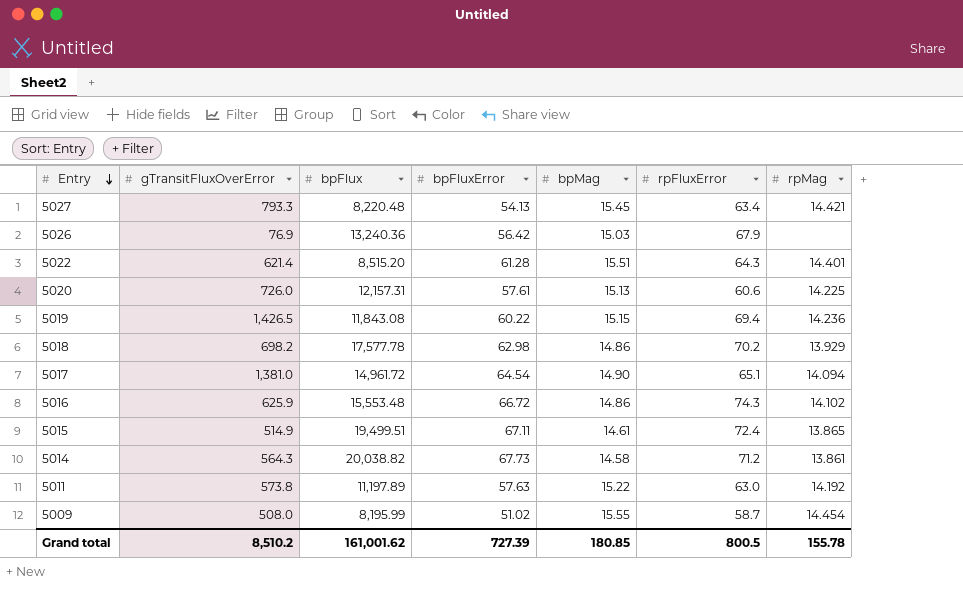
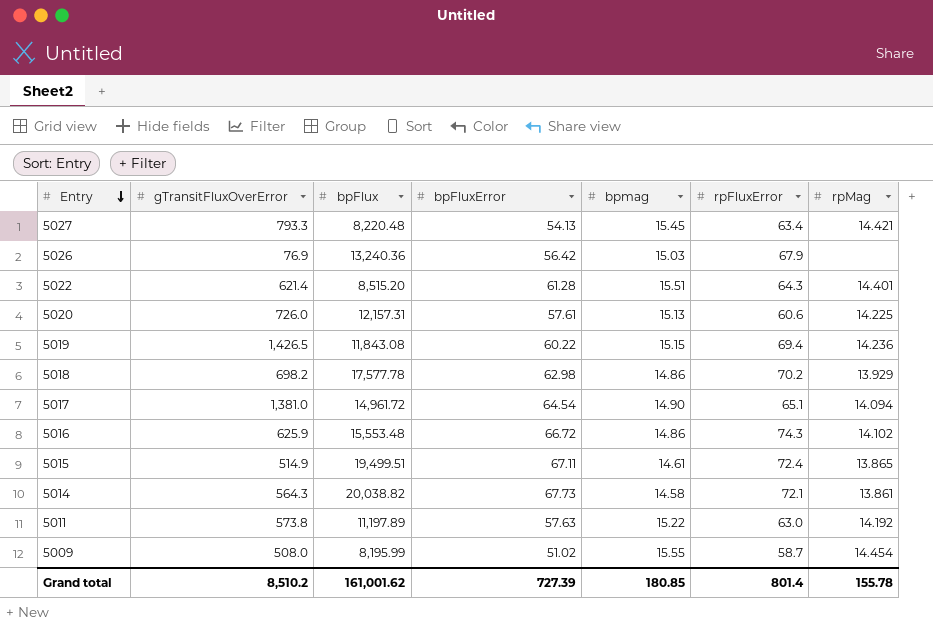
column name: bpMag -> bpmag
5014 | rpFluxError: 71.2 -> 72.1
Grand total | rpFluxError: 800.5 -> 801.4

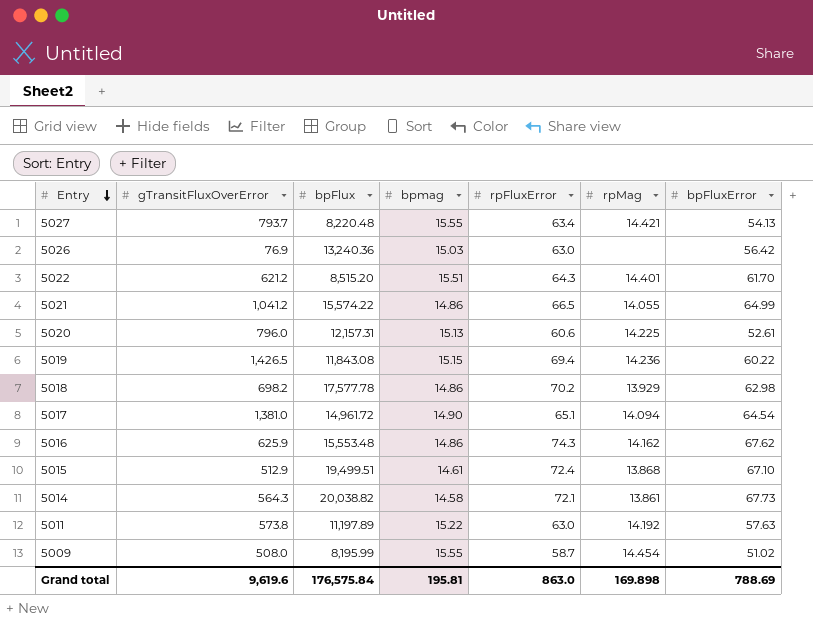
column bpFluxError | position: 4 -> 7
5027 | gTransitFluxOverError: 793.3 -> 793.7
5027 | bpmag: 15.45 -> 15.55
5026 | rpFluxError: 67.9 -> 63.0
5022 | gTransitFluxOverError: 621.4 -> 621.2
5022 | bpFluxError: 61.28 -> 61.70
row 5021: none -> 1,041.2 | 15,574.22 | 14.86 | 66.5 | 14.055 | 64.99
5020 | gTransitFluxOverError: 726.0 -> 796.0
5020 | bpFluxError: 57.61 -> 52.61
5016 | rpMag: 14.102 -> 14.162
5016 | bpFluxError: 66.72 -> 67.62
5015 | gTransitFluxOverError: 514.9 -> 512.9
5015 | rpMag: 13.865 -> 13.868
5015 | bpFluxError: 67.11 -> 67.10
Grand total | gTransitFluxOverError: 8,510.2 -> 9,619.6
Grand total | bpFlux: 161,001.62 -> 176,575.84
Grand total | bpmag: 180.85 -> 195.81
Grand total | rpFluxError: 801.4 -> 863.0
Grand total | rpMag: 155.78 -> 169.898
Grand total | bpFluxError: 727.39 -> 788.69

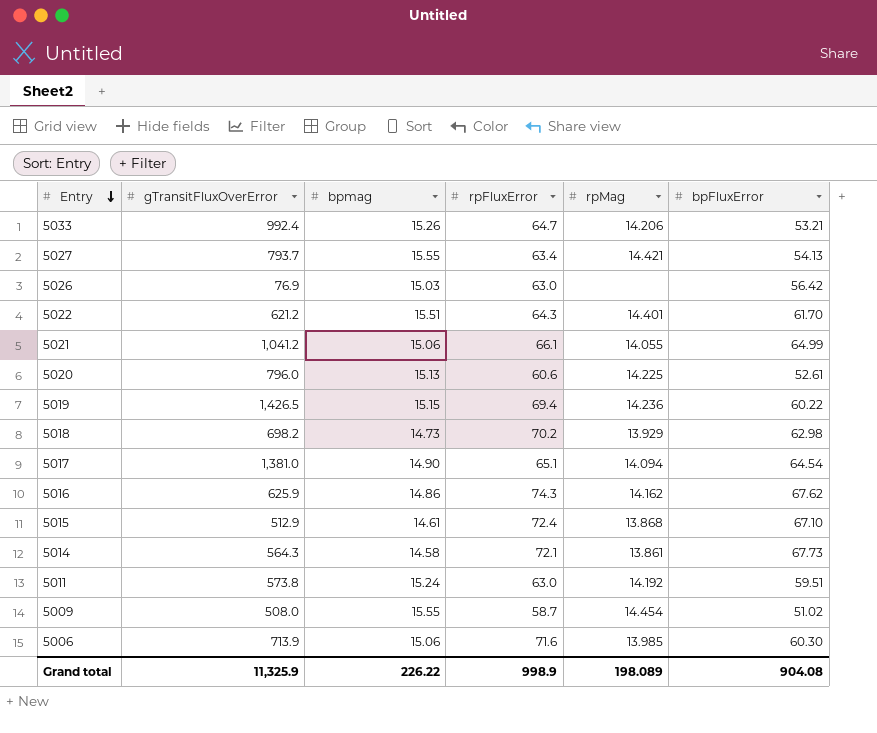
column bpFlux | position: 3 -> none
row 5033: none -> 992.4 | 15.26 | 64.7 | 14.206 | 53.21
5021 | bpmag: 14.86 -> 15.06
5021 | rpFluxError: 66.5 -> 66.1
5018 | bpmag: 14.86 -> 14.73
5011 | bpmag: 15.22 -> 15.24
5011 | bpFluxError: 57.63 -> 59.51
row 5006: none -> 713.9 | 15.06 | 71.6 | 13.985 | 60.30
Grand total | gTransitFluxOverError: 9,619.6 -> 11,325.9
Grand total | bpmag: 195.81 -> 226.22
Grand total | rpFluxError: 863.0 -> 998.9
Grand total | rpMag: 169.898 -> 198.089
Grand total | bpFluxError: 788.69 -> 904.08

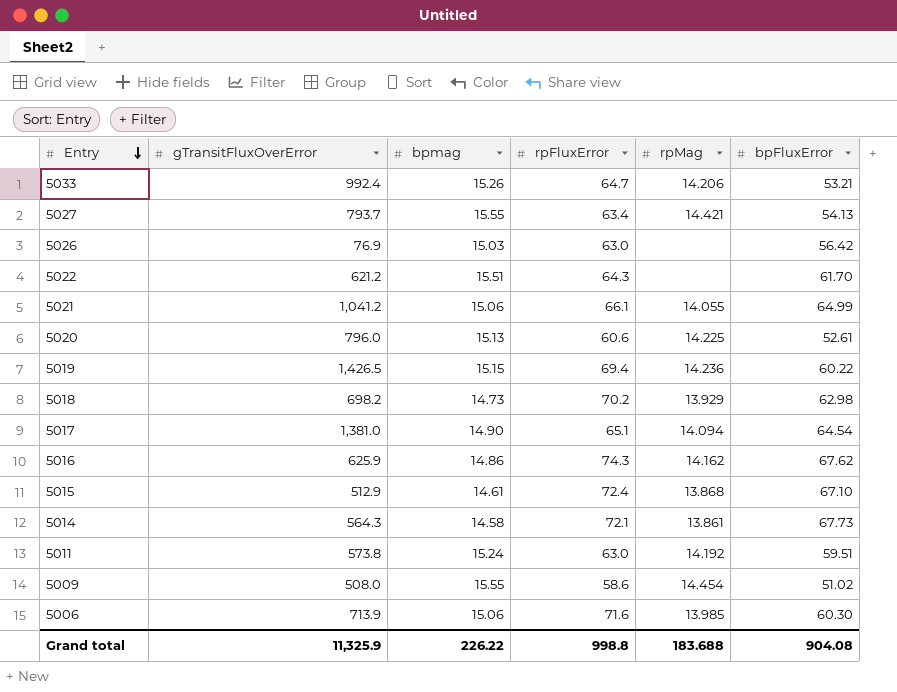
5022 | rpMag: 14.401 -> none
5009 | rpFluxError: 58.7 -> 58.6
Grand total | rpFluxError: 998.9 -> 998.8
Grand total | rpMag: 198.089 -> 183.688

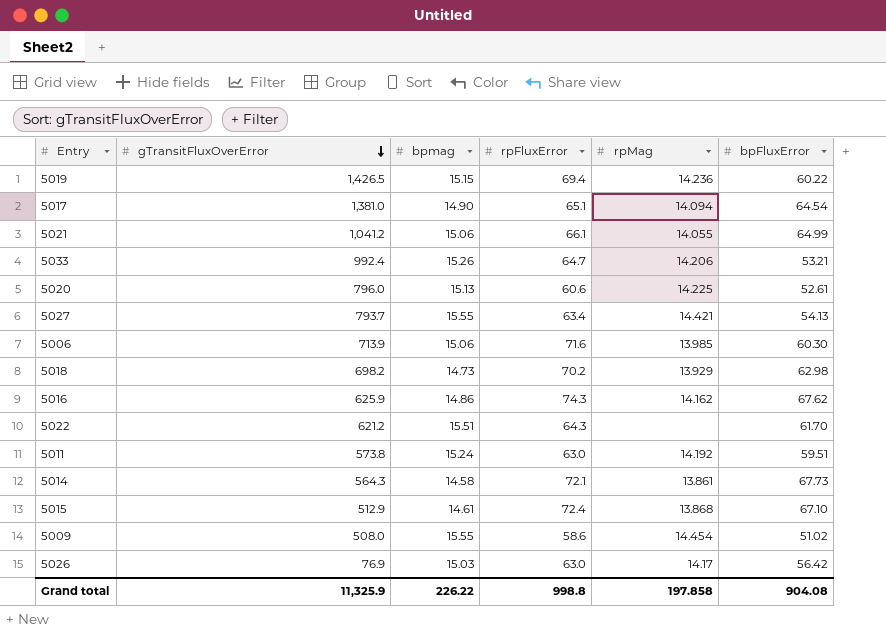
row order: Entry descending -> gTransitFluxOverError descending
5026 | rpMag: none -> 14.17
Grand total | rpMag: 183.688 -> 197.858

